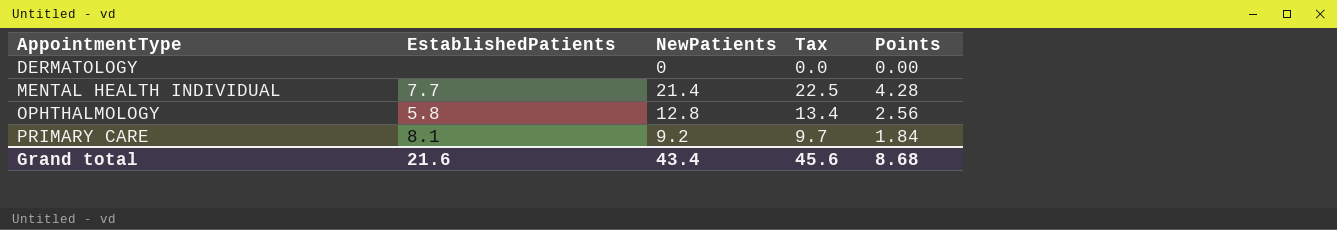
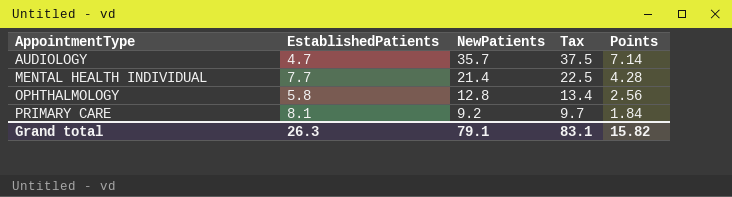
row DERMATOLOGY: none | 0 | 0.0 | 0.00 -> none
row AUDIOLOGY: none -> 4.7 | 35.7 | 37.5 | 7.14
Grand total | EstablishedPatients: 21.6 -> 26.3
Grand total | NewPatients: 43.4 -> 79.1
Grand total | Tax: 45.6 -> 83.1
Grand total | Points: 8.68 -> 15.82

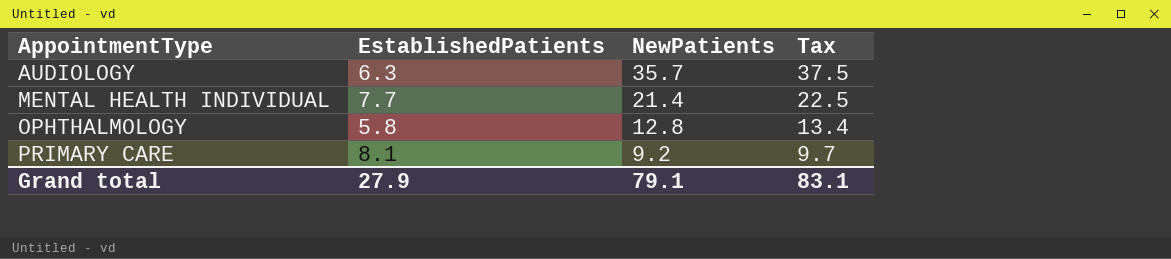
column Points | formula: [NewPatients] * 0.2 -> none
AUDIOLOGY | EstablishedPatients: 4.7 -> 6.3
Grand total | EstablishedPatients: 26.3 -> 27.9

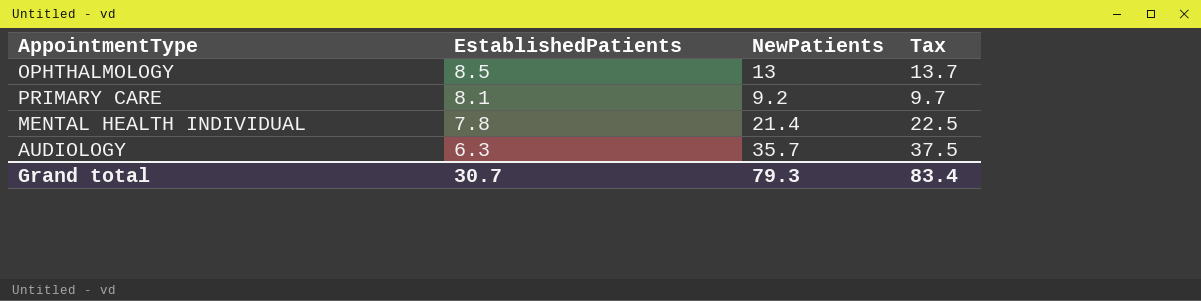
row order: AppointmentType ascending -> EstablishedPatients descending
OPHTHALMOLOGY | EstablishedPatients: 5.8 -> 8.5
OPHTHALMOLOGY | NewPatients: 12.8 -> 13
OPHTHALMOLOGY | Tax: 13.4 -> 13.7
MENTAL HEALTH INDIVIDUAL | EstablishedPatients: 7.7 -> 7.8
Grand total | EstablishedPatients: 27.9 -> 30.7
Grand total | NewPatients: 79.1 -> 79.3
Grand total | Tax: 83.1 -> 83.4

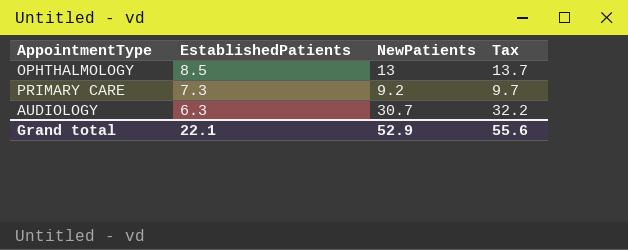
row MENTAL HEALTH INDIVIDUAL: 7.8 | 21.4 | 22.5 -> none
PRIMARY CARE | EstablishedPatients: 8.1 -> 7.3
AUDIOLOGY | NewPatients: 35.7 -> 30.7
AUDIOLOGY | Tax: 37.5 -> 32.2
Grand total | EstablishedPatients: 30.7 -> 22.1
Grand total | NewPatients: 79.3 -> 52.9
Grand total | Tax: 83.4 -> 55.6

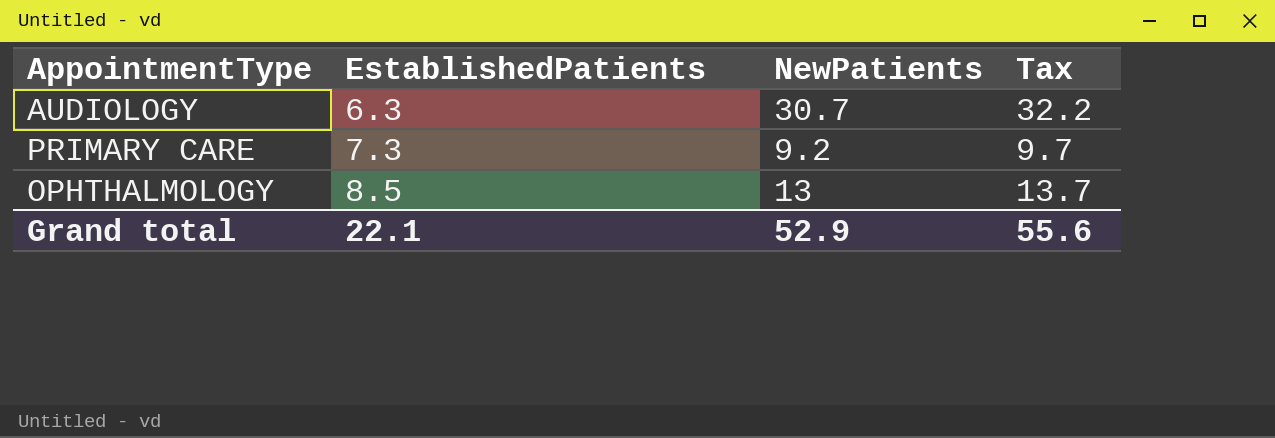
row order: EstablishedPatients descending -> EstablishedPatients ascending

